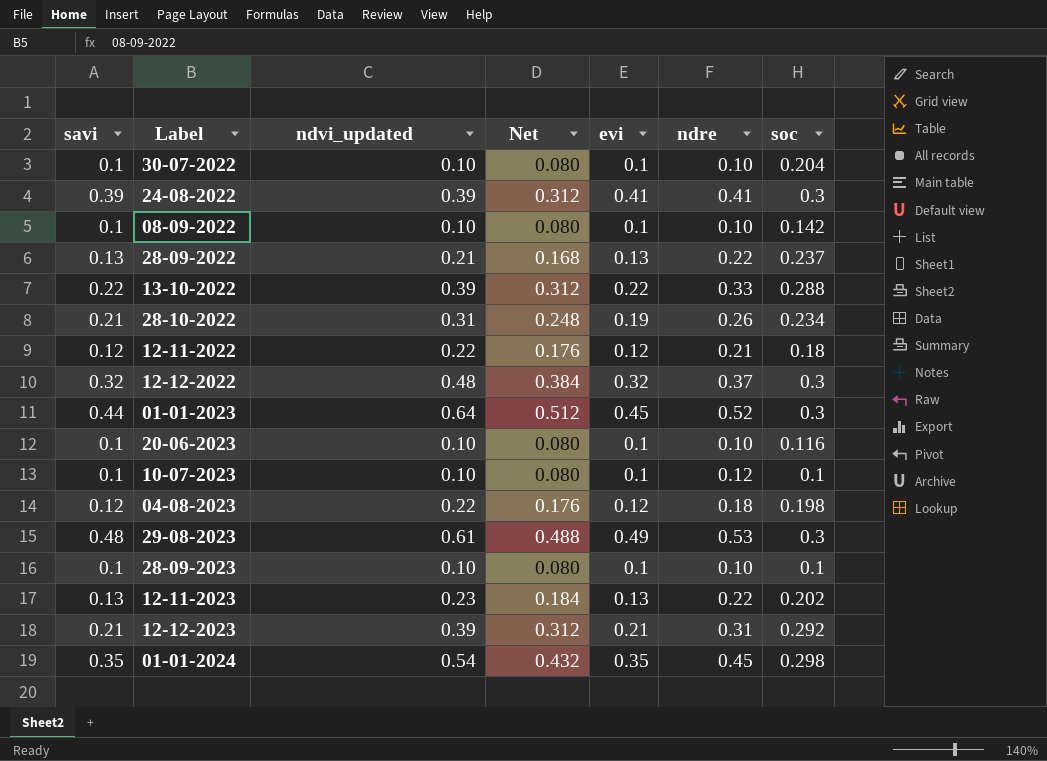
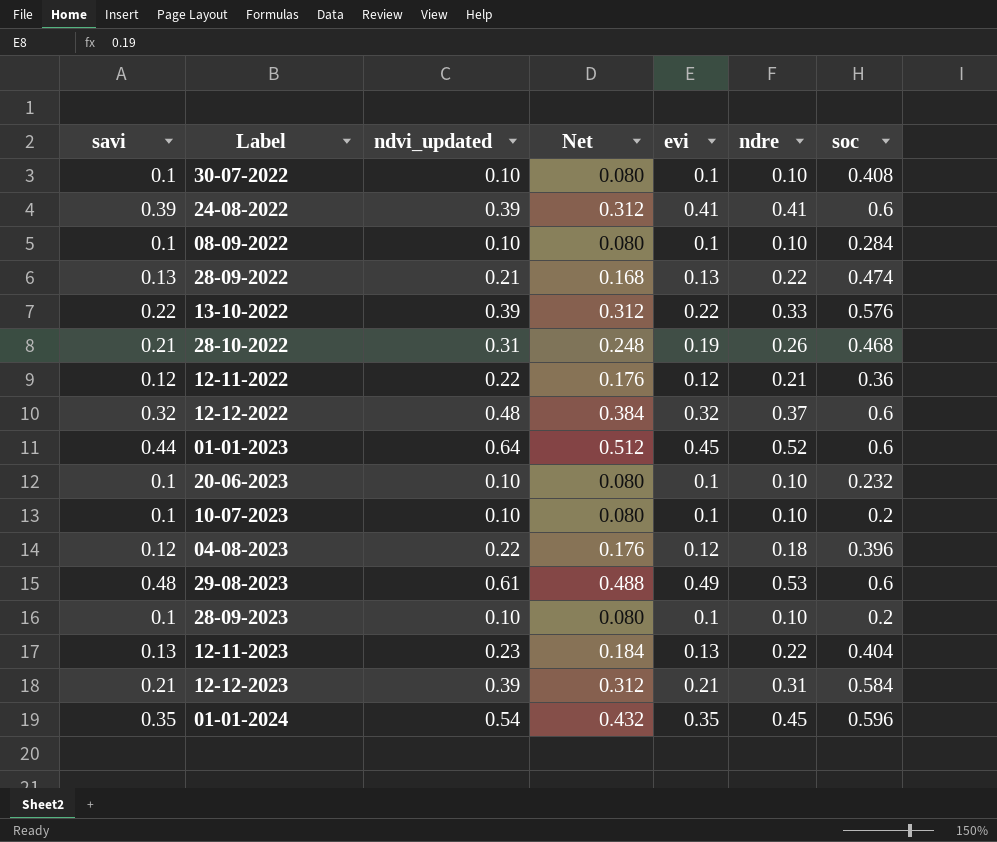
30-07-2022 | soc: 0.204 -> 0.408
24-08-2022 | soc: 0.3 -> 0.6
08-09-2022 | soc: 0.142 -> 0.284
28-09-2022 | soc: 0.237 -> 0.474
13-10-2022 | soc: 0.288 -> 0.576
28-10-2022 | soc: 0.234 -> 0.468
12-11-2022 | soc: 0.18 -> 0.36
12-12-2022 | soc: 0.3 -> 0.6
01-01-2023 | soc: 0.3 -> 0.6
20-06-2023 | soc: 0.116 -> 0.232
10-07-2023 | ndre: 0.12 -> 0.10
10-07-2023 | soc: 0.1 -> 0.2
04-08-2023 | soc: 0.198 -> 0.396
29-08-2023 | soc: 0.3 -> 0.6
28-09-2023 | soc: 0.1 -> 0.2
12-11-2023 | soc: 0.202 -> 0.404
12-12-2023 | soc: 0.292 -> 0.584
01-01-2024 | soc: 0.298 -> 0.596

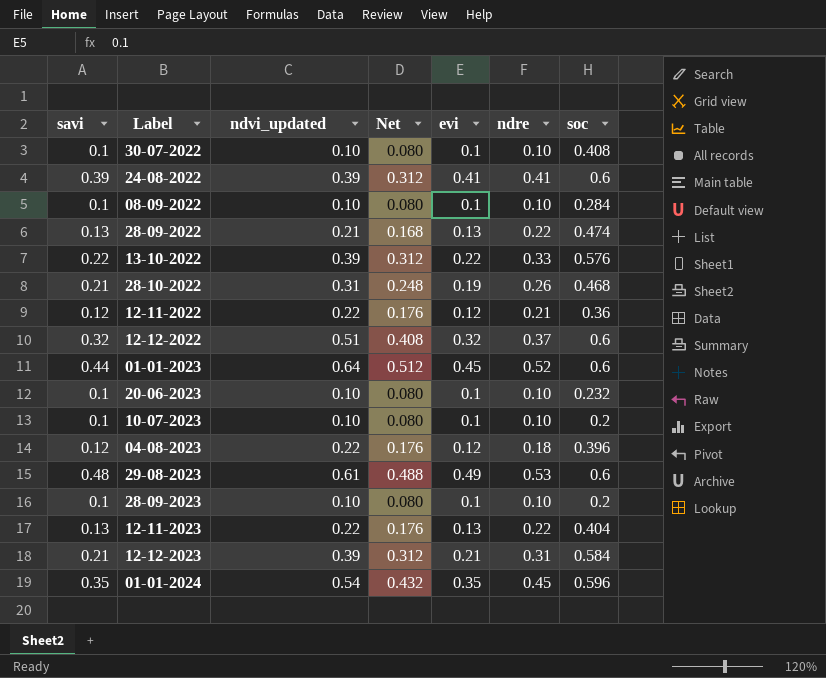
12-12-2022 | ndvi_updated: 0.48 -> 0.51
12-12-2022 | Net: 0.384 -> 0.408
12-11-2023 | ndvi_updated: 0.23 -> 0.22
12-11-2023 | Net: 0.184 -> 0.176

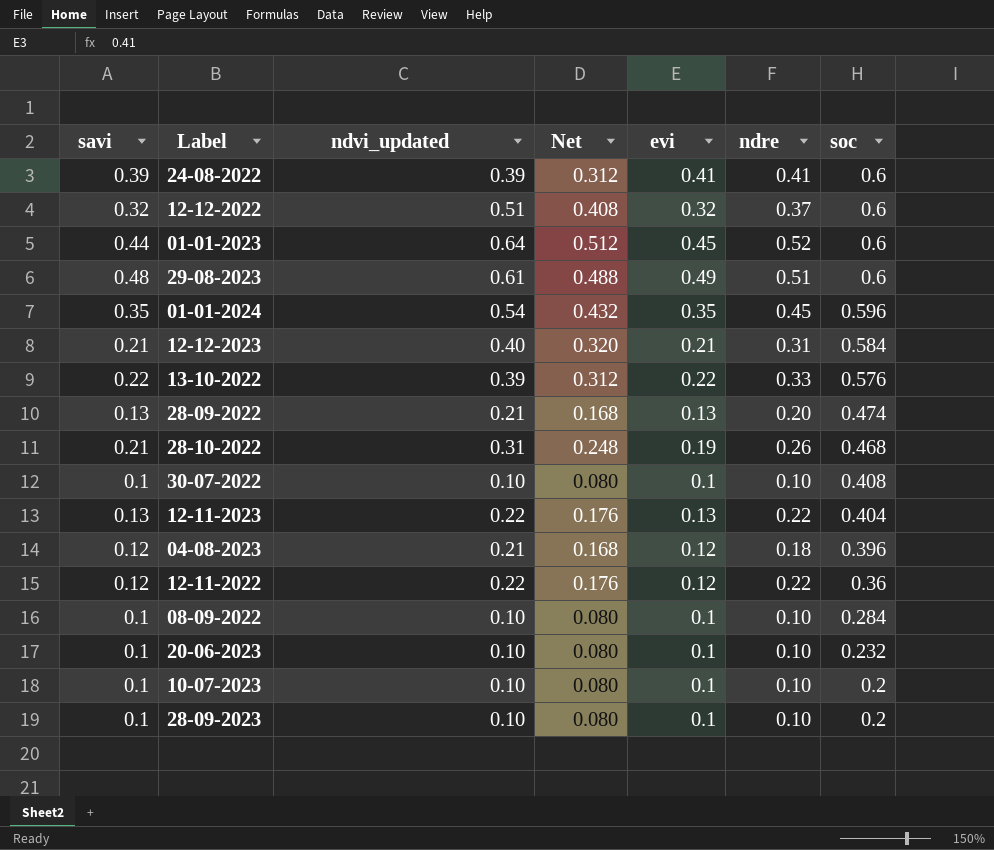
row order: Label ascending -> soc descending
29-08-2023 | ndre: 0.53 -> 0.51
12-12-2023 | ndvi_updated: 0.39 -> 0.40
12-12-2023 | Net: 0.312 -> 0.320
28-09-2022 | ndre: 0.22 -> 0.20
04-08-2023 | ndvi_updated: 0.22 -> 0.21
04-08-2023 | Net: 0.176 -> 0.168
12-11-2022 | ndre: 0.21 -> 0.22

